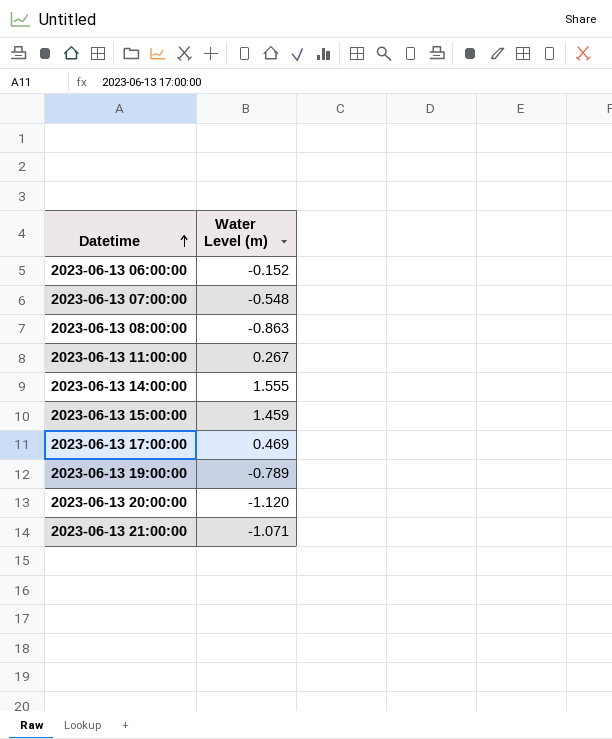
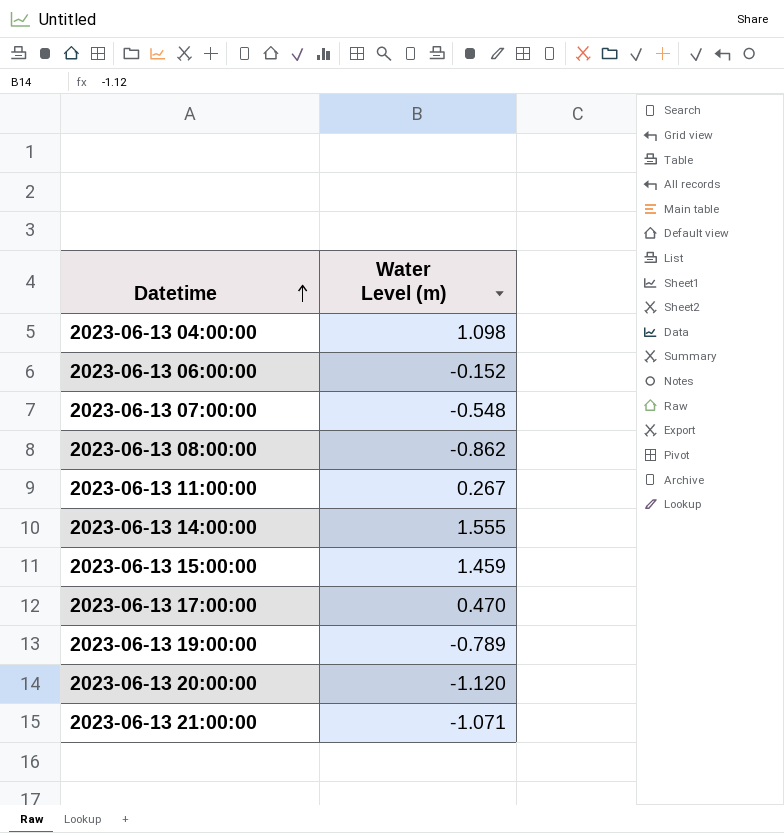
row 2023-06-13 04:00:00: none -> 1.098
2023-06-13 08:00:00 | Water Level (m): -0.863 -> -0.862
2023-06-13 17:00:00 | Water Level (m): 0.469 -> 0.470

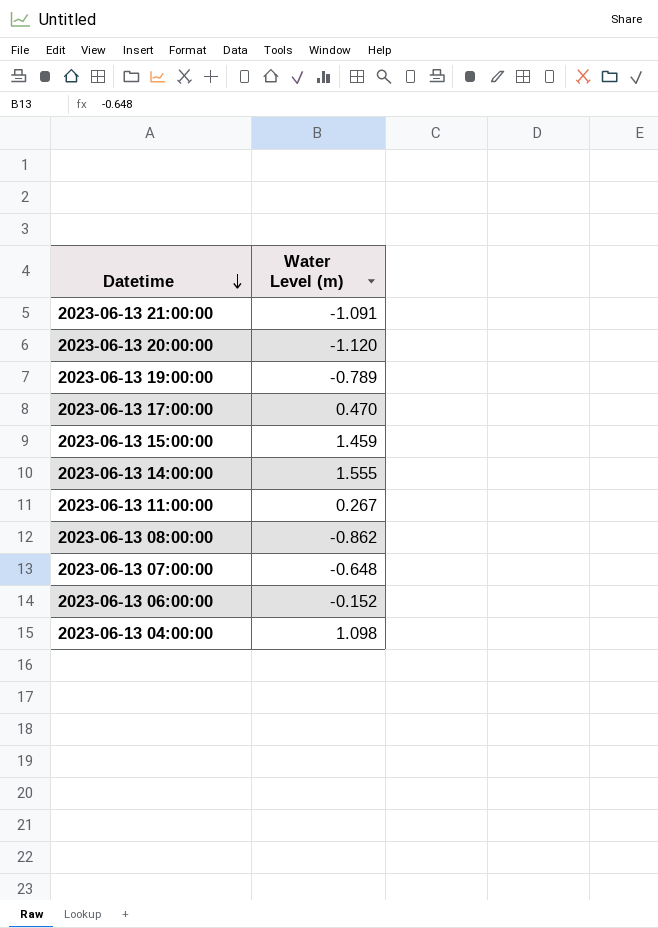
row order: Datetime ascending -> Datetime descending
2023-06-13 21:00:00 | Water Level (m): -1.071 -> -1.091
2023-06-13 07:00:00 | Water Level (m): -0.548 -> -0.648

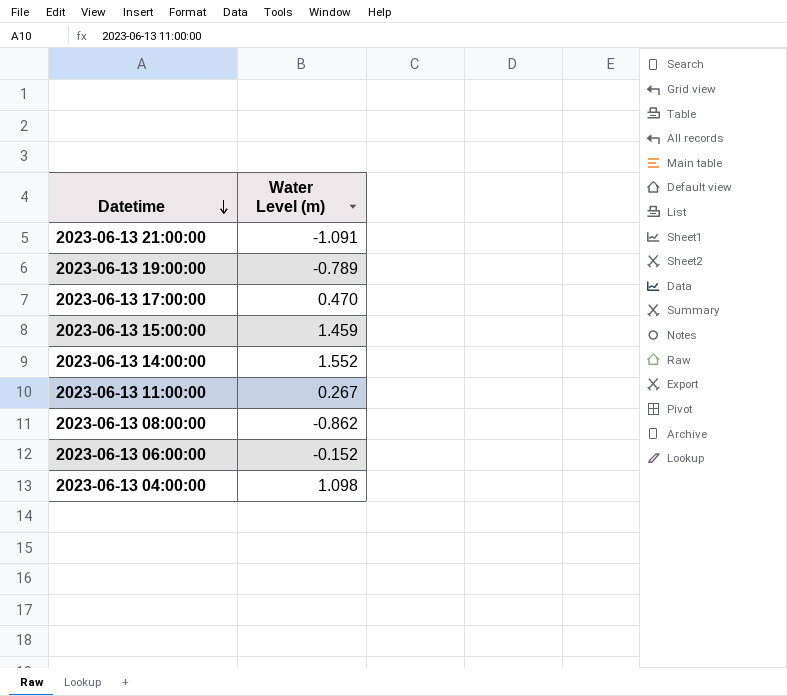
row 2023-06-13 20:00:00: -1.120 -> none
row 2023-06-13 07:00:00: -0.648 -> none
2023-06-13 14:00:00 | Water Level (m): 1.555 -> 1.552

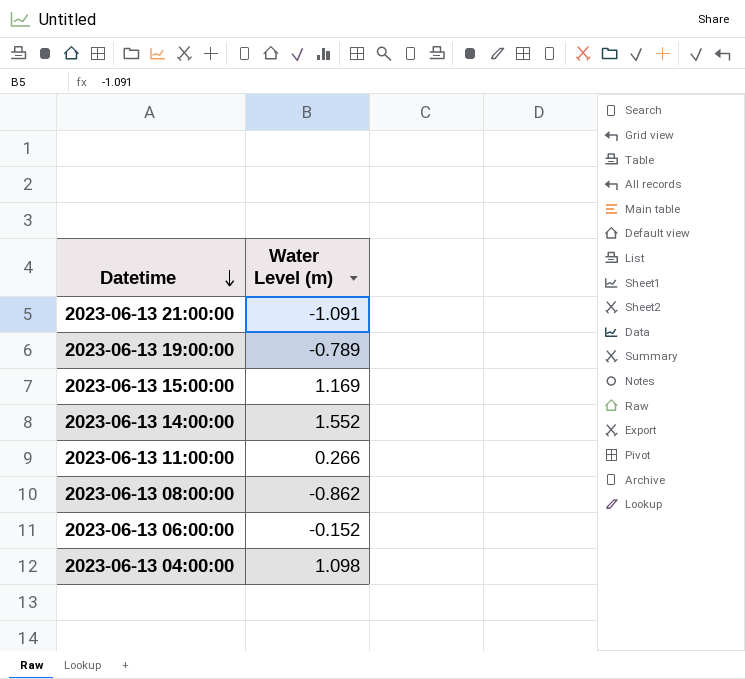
row 2023-06-13 17:00:00: 0.470 -> none
2023-06-13 15:00:00 | Water Level (m): 1.459 -> 1.169
2023-06-13 11:00:00 | Water Level (m): 0.267 -> 0.266

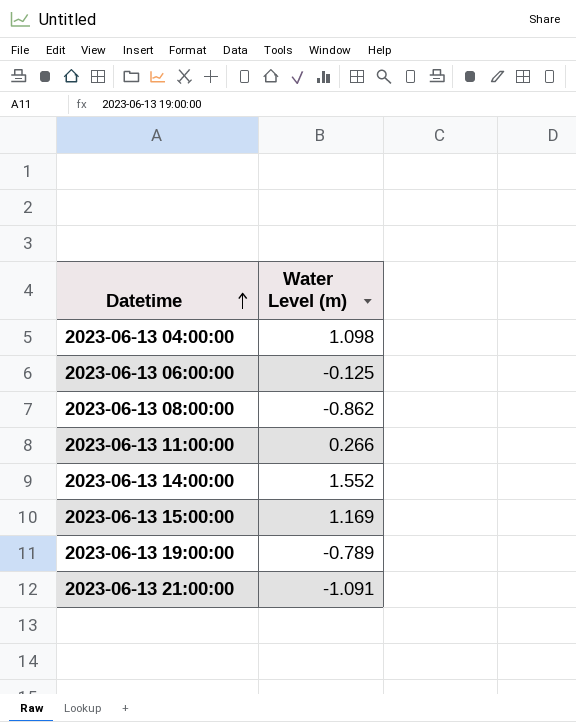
row order: Datetime descending -> Datetime ascending
2023-06-13 06:00:00 | Water Level (m): -0.152 -> -0.125

